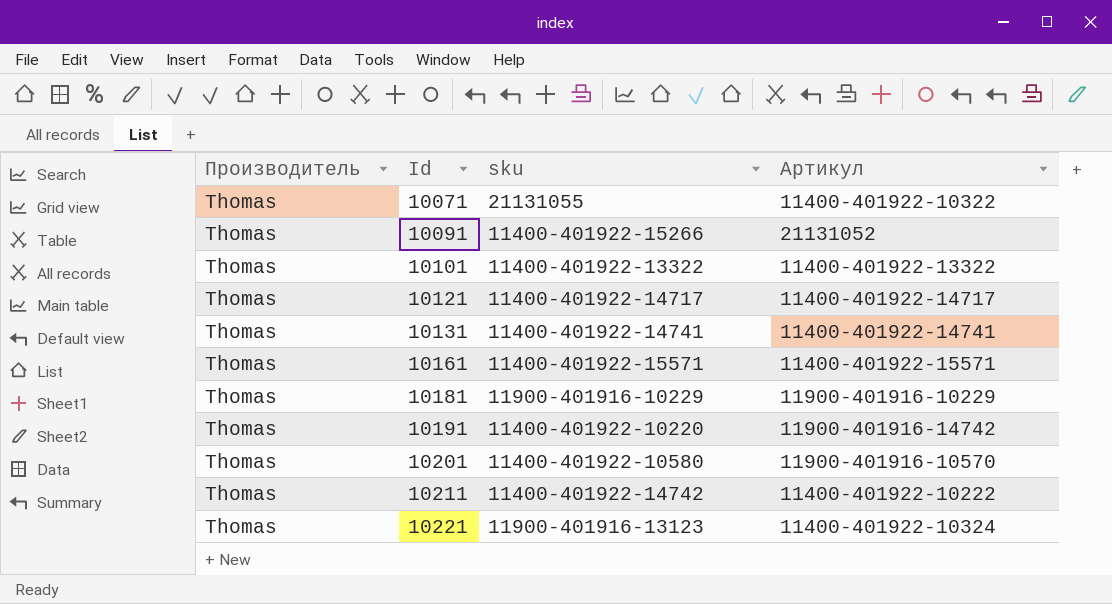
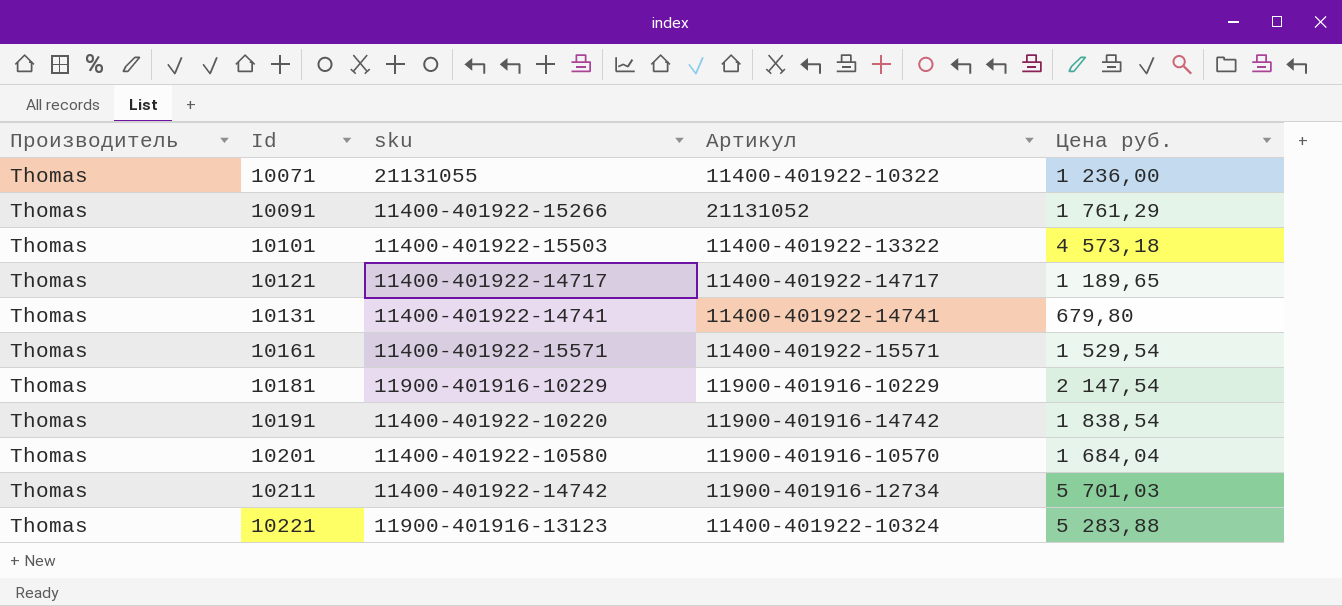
column Цена руб. | position: none -> 5
10101 | sku: 11400-401922-13322 -> 11400-401922-15503
10211 | Артикул: 11400-401922-10222 -> 11900-401916-12734

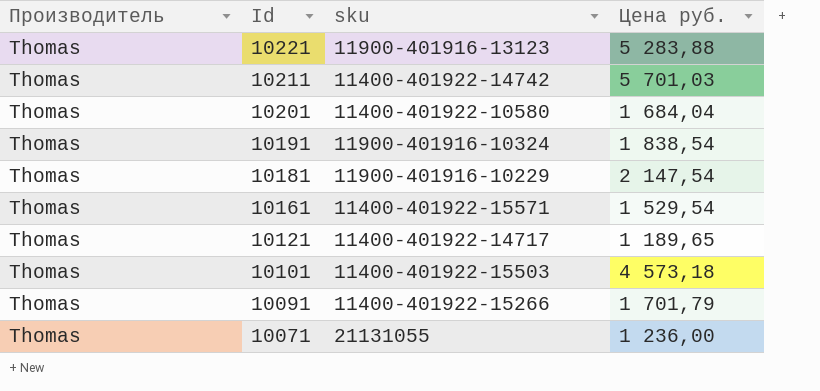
row order: Id ascending -> Id descending
column Артикул | position: 4 -> none
row 10131: Thomas | 11400-401922-14741 | 11400-401922-14741 | 679,80 -> none
10191 | sku: 11400-401922-10220 -> 11900-401916-10324
10091 | Цена руб.: 1 761,29 -> 1 701,79

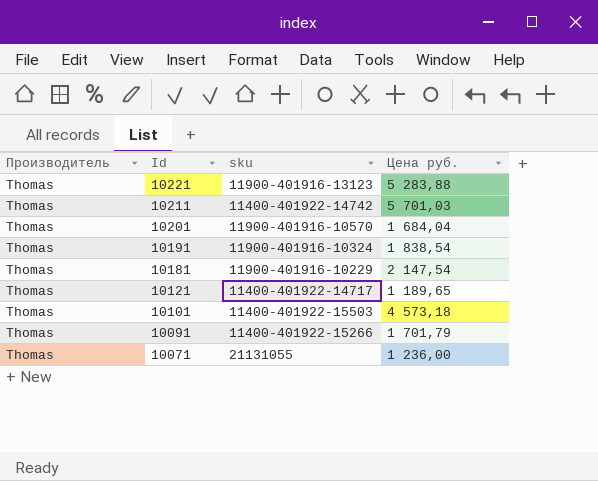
row 10161: Thomas | 11400-401922-15571 | 1 529,54 -> none
10201 | sku: 11400-401922-10580 -> 11900-401916-10570

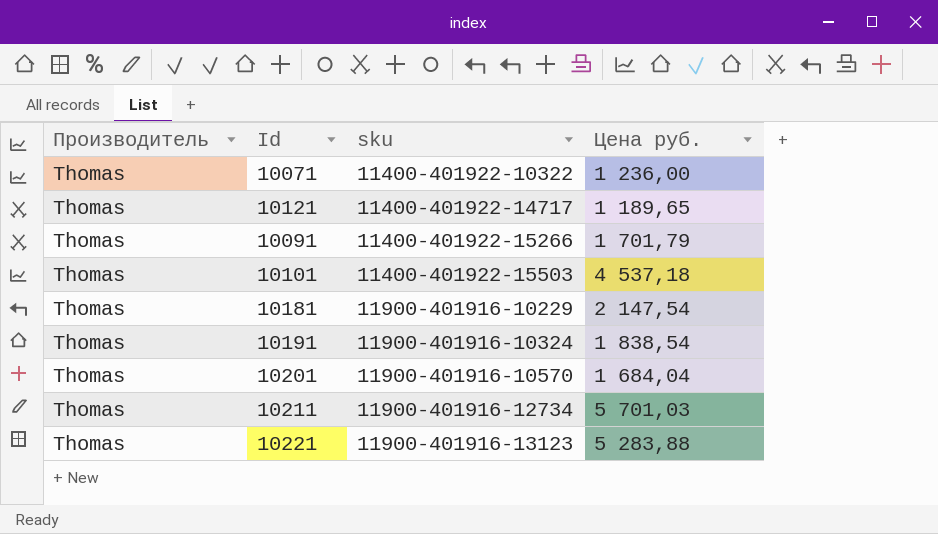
row order: Id descending -> sku ascending
10071 | sku: 21131055 -> 11400-401922-10322
10101 | Цена руб.: 4 573,18 -> 4 537,18
10211 | sku: 11400-401922-14742 -> 11900-401916-12734

